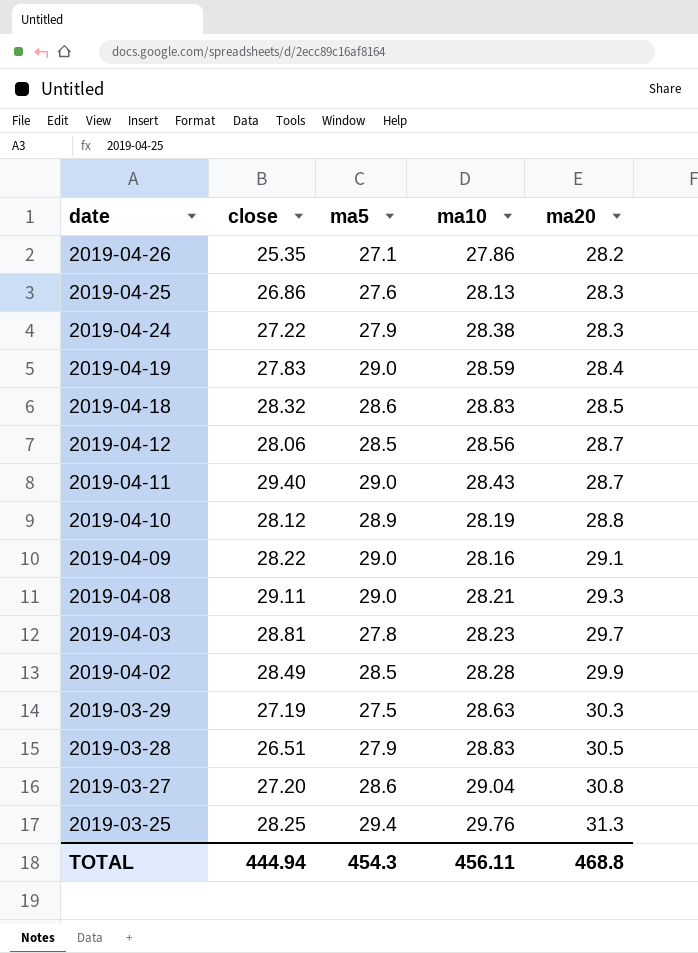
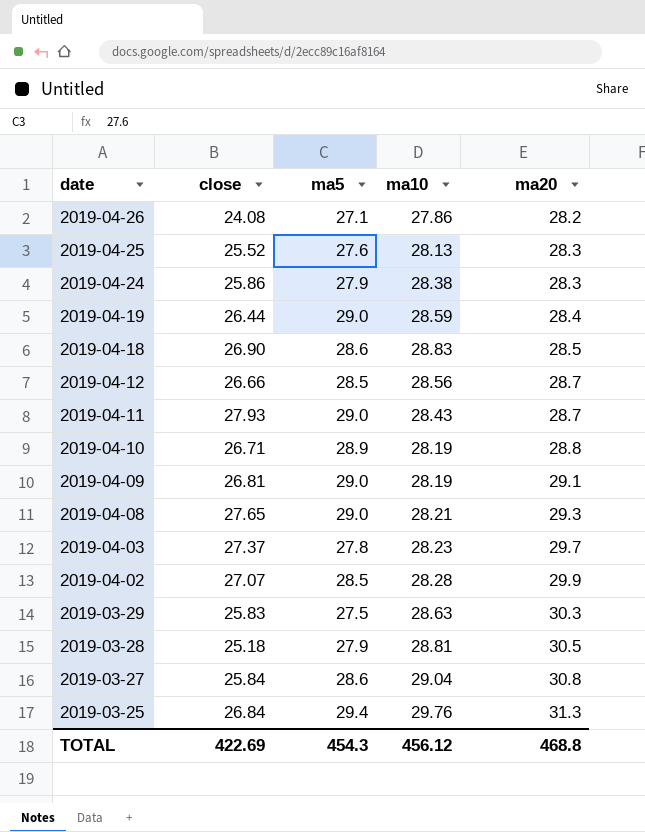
2019-04-26 | close: 25.35 -> 24.08
2019-04-25 | close: 26.86 -> 25.52
2019-04-24 | close: 27.22 -> 25.86
2019-04-19 | close: 27.83 -> 26.44
2019-04-18 | close: 28.32 -> 26.90
2019-04-12 | close: 28.06 -> 26.66
2019-04-11 | close: 29.40 -> 27.93
2019-04-10 | close: 28.12 -> 26.71
2019-04-09 | close: 28.22 -> 26.81
2019-04-09 | ma10: 28.16 -> 28.19
2019-04-08 | close: 29.11 -> 27.65
2019-04-03 | close: 28.81 -> 27.37
2019-04-02 | close: 28.49 -> 27.07
2019-03-29 | close: 27.19 -> 25.83
2019-03-28 | close: 26.51 -> 25.18
2019-03-28 | ma10: 28.83 -> 28.81
2019-03-27 | close: 27.20 -> 25.84
2019-03-25 | close: 28.25 -> 26.84
TOTAL | close: 444.94 -> 422.69
TOTAL | ma10: 456.11 -> 456.12

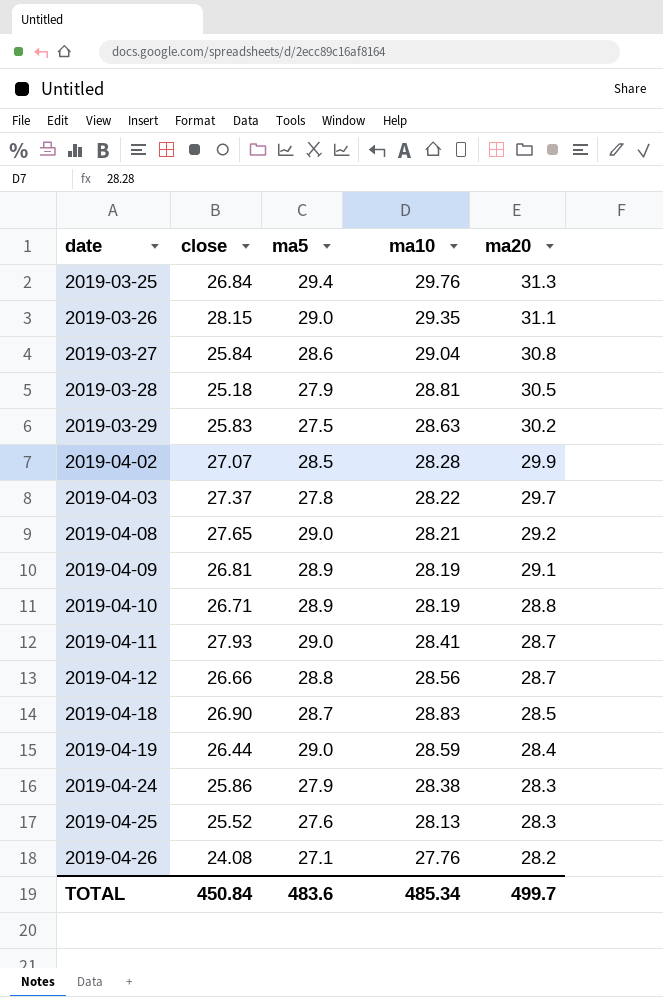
row order: date descending -> date ascending
row 2019-03-26: none -> 28.15 | 29.0 | 29.35 | 31.1
2019-03-29 | ma20: 30.3 -> 30.2
2019-04-03 | ma10: 28.23 -> 28.22
2019-04-08 | ma20: 29.3 -> 29.2
2019-04-09 | ma5: 29.0 -> 28.9
2019-04-11 | ma10: 28.43 -> 28.41
2019-04-12 | ma5: 28.5 -> 28.8
2019-04-18 | ma5: 28.6 -> 28.7
2019-04-26 | ma10: 27.86 -> 27.76
TOTAL | close: 422.69 -> 450.84
TOTAL | ma5: 454.3 -> 483.6
TOTAL | ma10: 456.12 -> 485.34
TOTAL | ma20: 468.8 -> 499.7

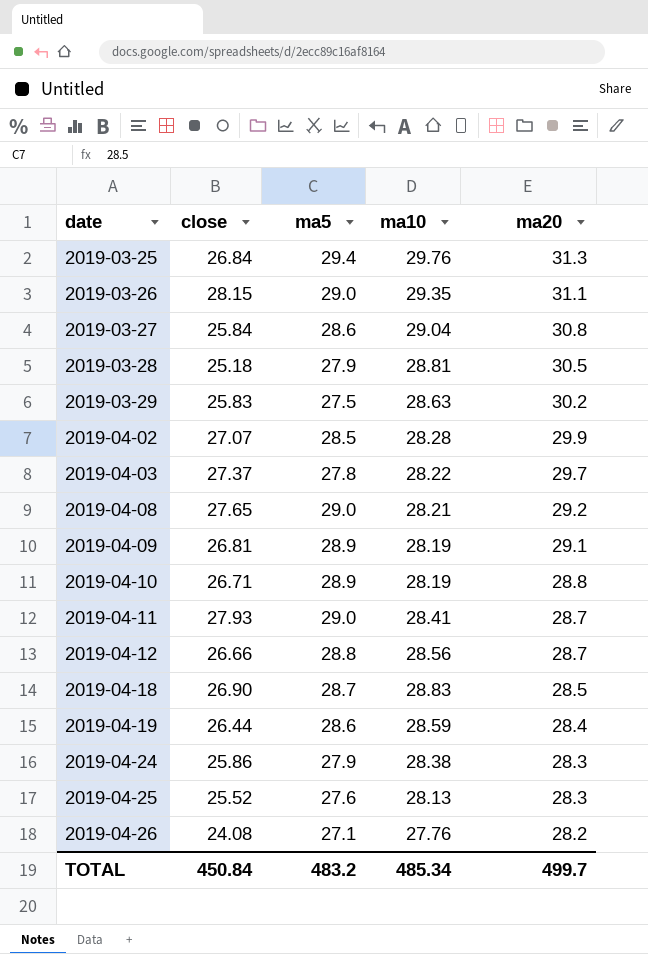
2019-04-19 | ma5: 29.0 -> 28.6
TOTAL | ma5: 483.6 -> 483.2

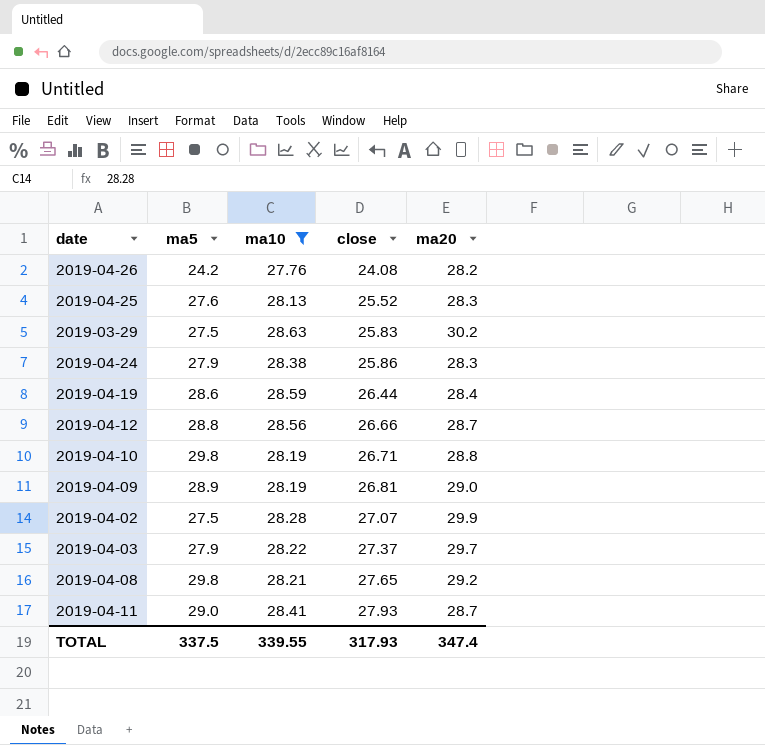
filter: none -> ma10 <= 28.63
row order: date ascending -> close ascending
column close | position: 2 -> 4
2019-04-26 | ma5: 27.1 -> 24.2
2019-04-10 | ma5: 28.9 -> 29.8
2019-04-09 | ma20: 29.1 -> 29.0
2019-04-02 | ma5: 28.5 -> 27.5
2019-04-03 | ma5: 27.8 -> 27.9
2019-04-08 | ma5: 29.0 -> 29.8
TOTAL | ma5: 483.2 -> 337.5
TOTAL | ma10: 485.34 -> 339.55
TOTAL | close: 450.84 -> 317.93
TOTAL | ma20: 499.7 -> 347.4

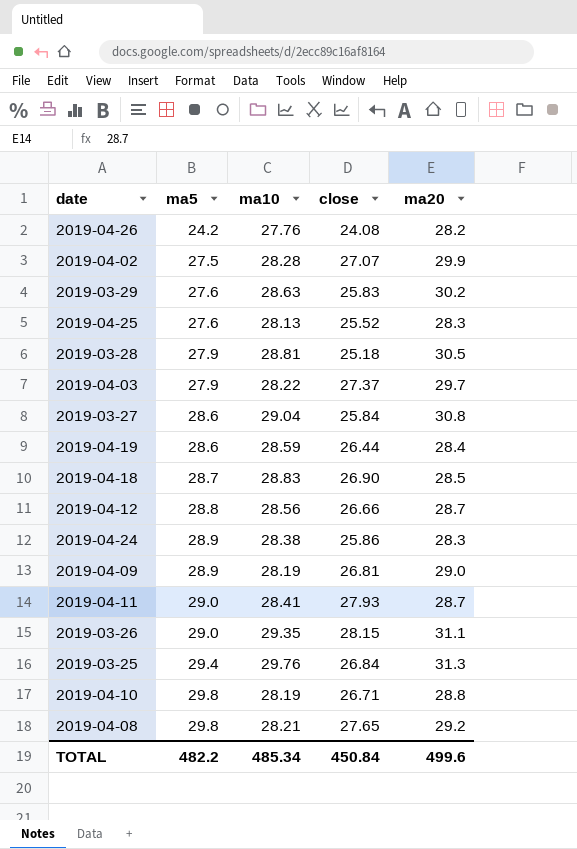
filter: ma10 <= 28.63 -> none
row order: close ascending -> ma5 ascending
2019-03-29 | ma5: 27.5 -> 27.6
2019-04-24 | ma5: 27.9 -> 28.9
TOTAL | ma5: 337.5 -> 482.2
TOTAL | ma10: 339.55 -> 485.34
TOTAL | close: 317.93 -> 450.84
TOTAL | ma20: 347.4 -> 499.6

